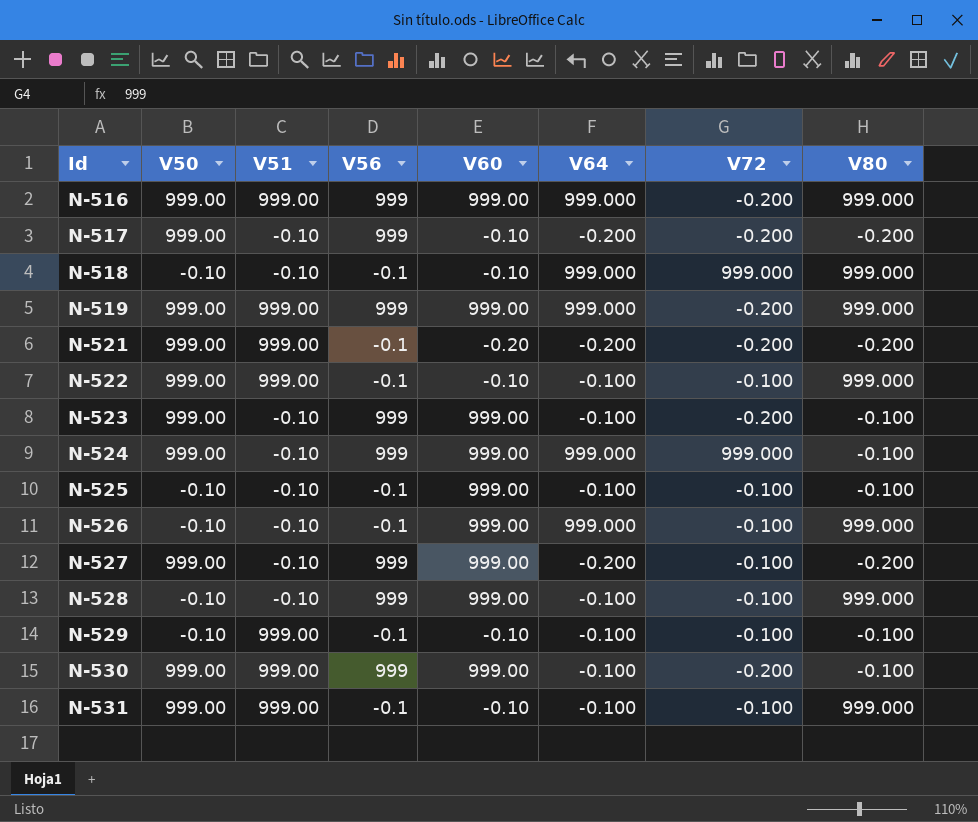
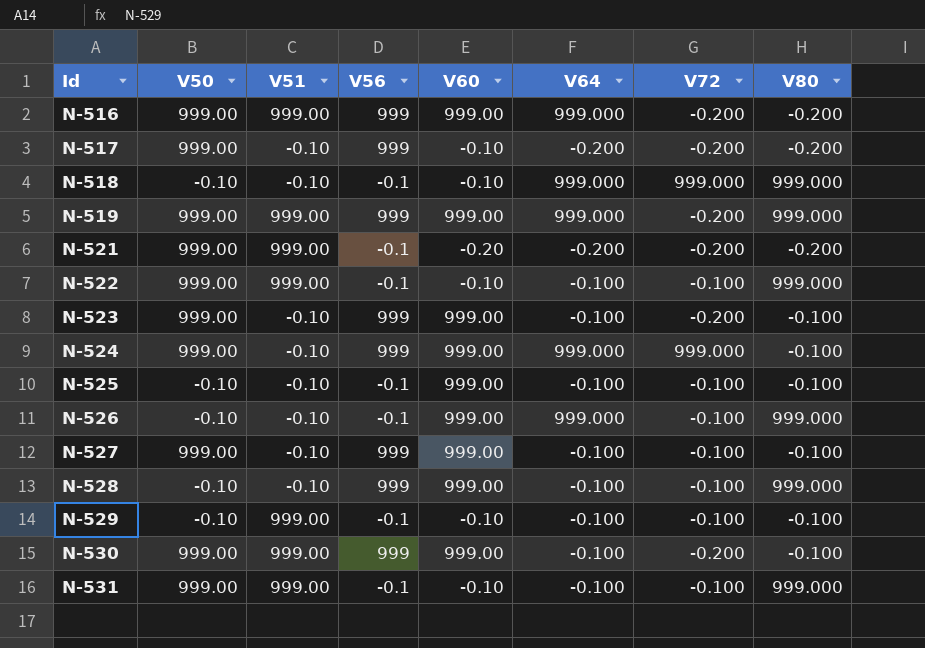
N-516 | V80: 999.000 -> -0.200
N-527 | V64: -0.200 -> -0.100
N-527 | V80: -0.200 -> -0.100

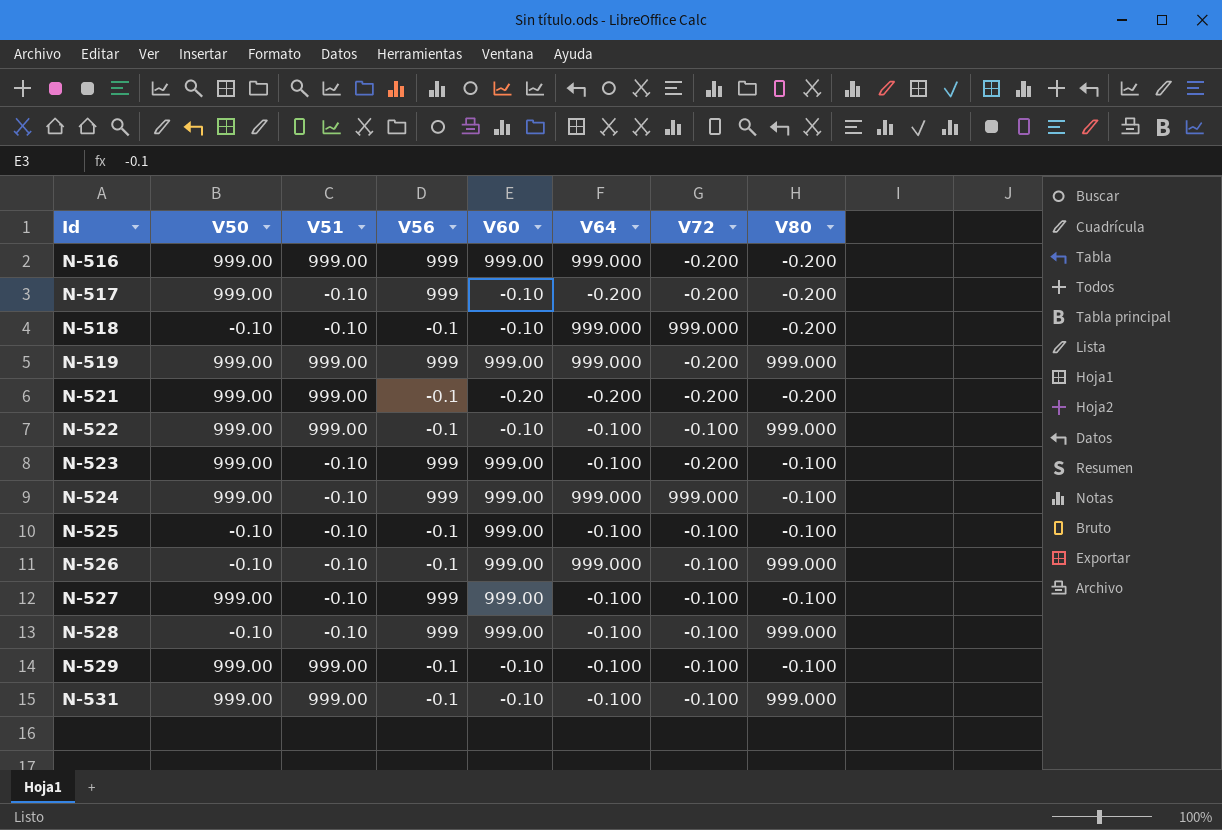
row N-530: 999.00 | 999.00 | 999 | 999.00 | -0.100 | -0.200 | -0.100 -> none
N-518 | V80: 999.000 -> -0.200
N-529 | V50: -0.10 -> 999.00

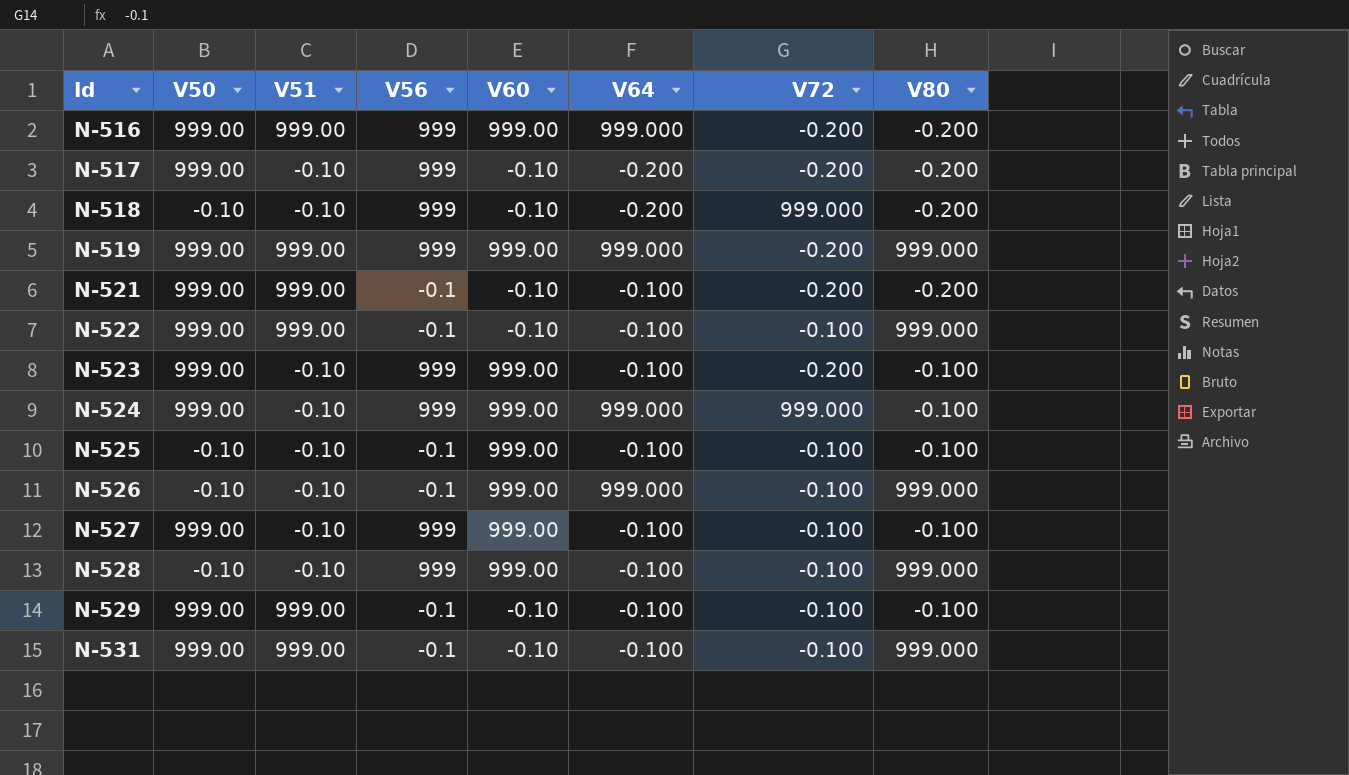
N-518 | V56: -0.1 -> 999
N-518 | V64: 999.000 -> -0.200
N-521 | V60: -0.20 -> -0.10
N-521 | V64: -0.200 -> -0.100

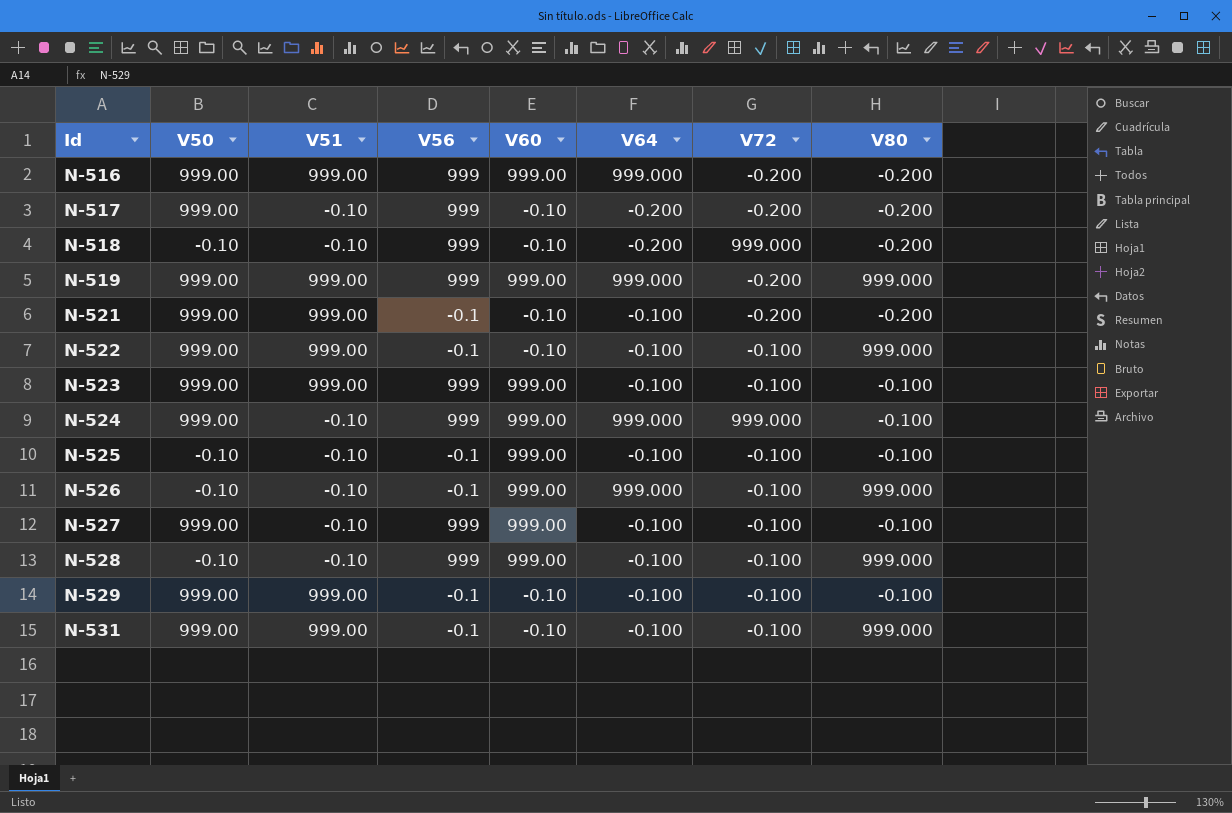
N-523 | V51: -0.10 -> 999.00
N-523 | V72: -0.200 -> -0.100

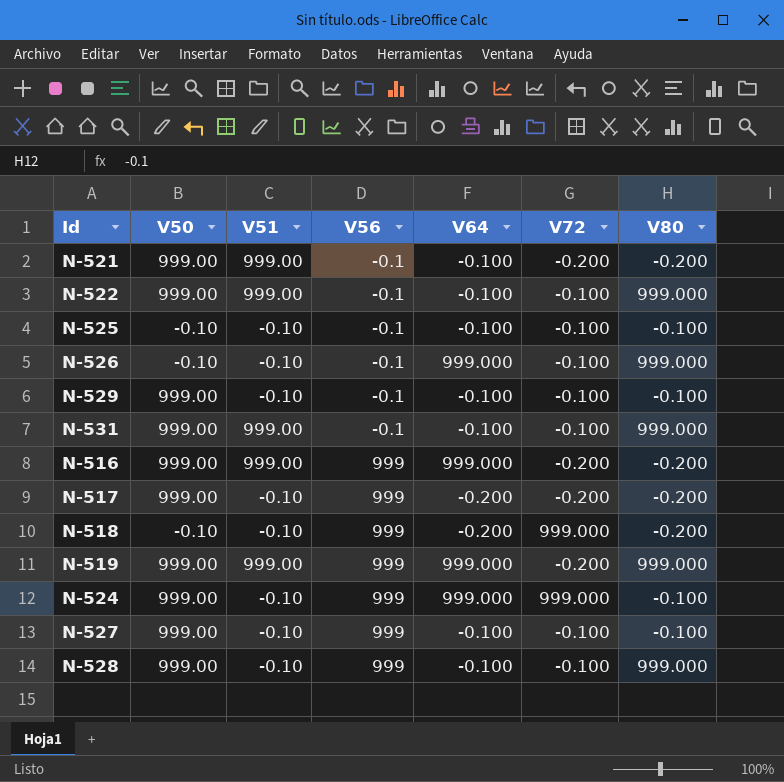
row order: Id ascending -> V56 ascending
column V60 | position: 5 -> none
row N-523: 999.00 | 999.00 | 999 | 999.00 | -0.100 | -0.100 | -0.100 -> none
N-529 | V51: 999.00 -> -0.10
N-528 | V50: -0.10 -> 999.00

